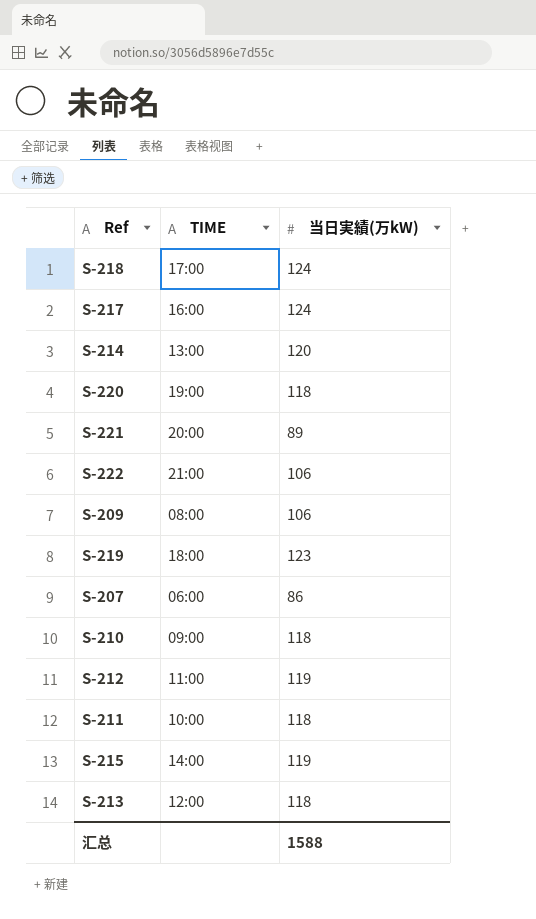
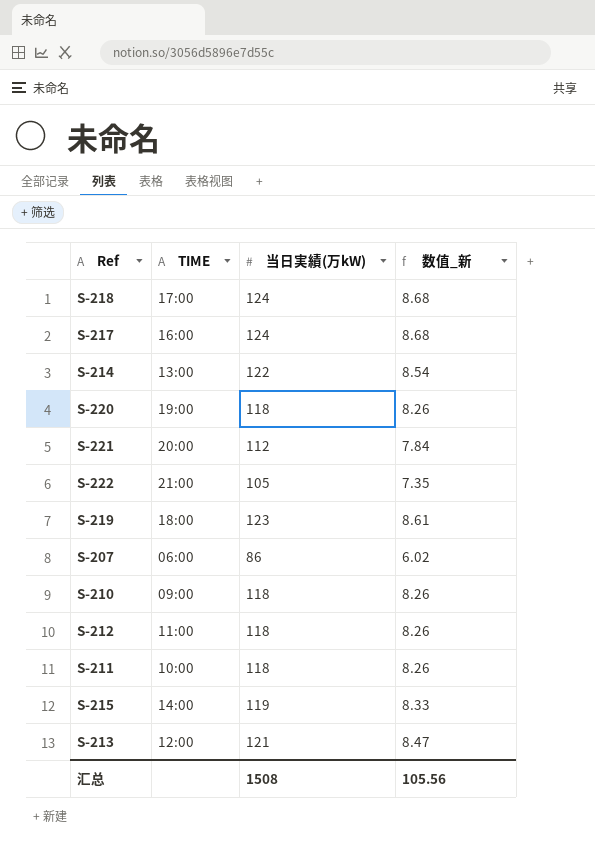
column 数值_新 | formula: none -> [当日実績(万kW)] * 0.07
row S-209: 08:00 | 106 -> none
S-214 | 当日実績(万kW): 120 -> 122
S-221 | 当日実績(万kW): 89 -> 112
S-222 | 当日実績(万kW): 106 -> 105
S-212 | 当日実績(万kW): 119 -> 118
S-213 | 当日実績(万kW): 118 -> 121
汇总 | 当日実績(万kW): 1588 -> 1508

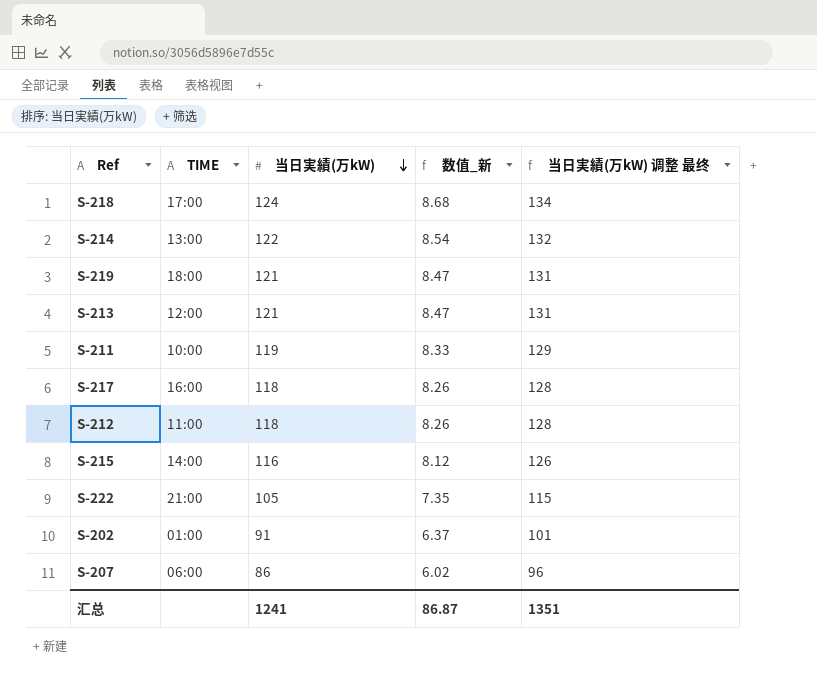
row order: none -> 当日実績(万kW) descending
column 当日実績(万kW) 调整 最终 | formula: none -> [当日実績(万kW)] + 10
row S-220: 19:00 | 118 | 8.26 -> none
row S-221: 20:00 | 112 | 7.84 -> none
row S-210: 09:00 | 118 | 8.26 -> none
S-219 | 当日実績(万kW): 123 -> 121
S-219 | 数值_新: 8.61 -> 8.47
S-211 | 当日実績(万kW): 118 -> 119
S-211 | 数值_新: 8.26 -> 8.33
S-217 | 当日実績(万kW): 124 -> 118
S-217 | 数值_新: 8.68 -> 8.26
S-215 | 当日実績(万kW): 119 -> 116
S-215 | 数值_新: 8.33 -> 8.12
row S-202: none -> 01:00 | 91 | 6.37 | 101
汇总 | 当日実績(万kW): 1508 -> 1241
汇总 | 数值_新: 105.56 -> 86.87

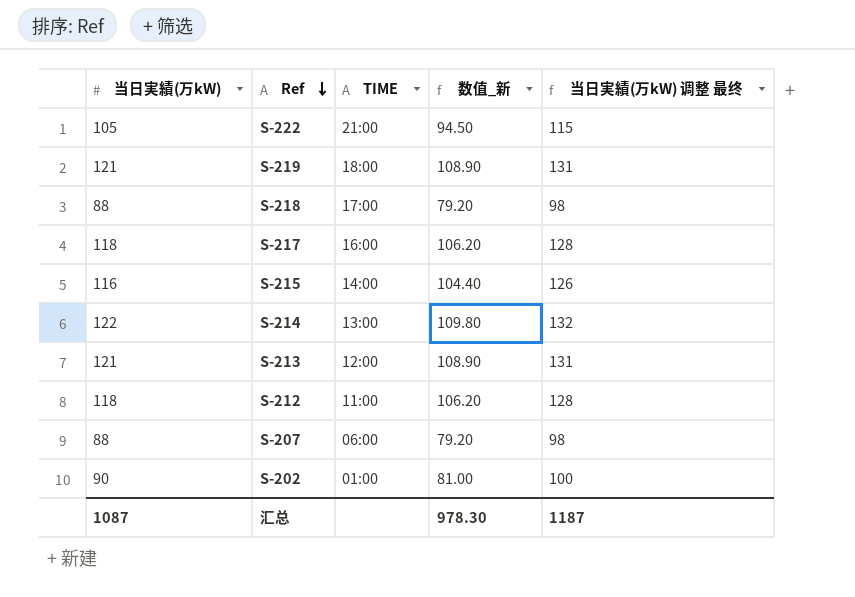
row order: 当日実績(万kW) descending -> Ref descending
column 当日実績(万kW) | position: 3 -> 1
column 数值_新 | formula: [当日実績(万kW)] * 0.07 -> [当日実績(万kW)] * 0.9
row S-211: 10:00 | 119 | 8.33 | 129 -> none
S-218 | 当日実績(万kW): 124 -> 88
S-218 | 当日実績(万kW) 调整 最终: 134 -> 98
S-207 | 当日実績(万kW): 86 -> 88
S-207 | 当日実績(万kW) 调整 最终: 96 -> 98
S-202 | 当日実績(万kW): 91 -> 90
S-202 | 当日実績(万kW) 调整 最终: 101 -> 100
汇总 | 当日実績(万kW): 1241 -> 1087
汇总 | 数值_新: 86.87 -> 978.30
汇总 | 当日実績(万kW) 调整 最终: 1351 -> 1187

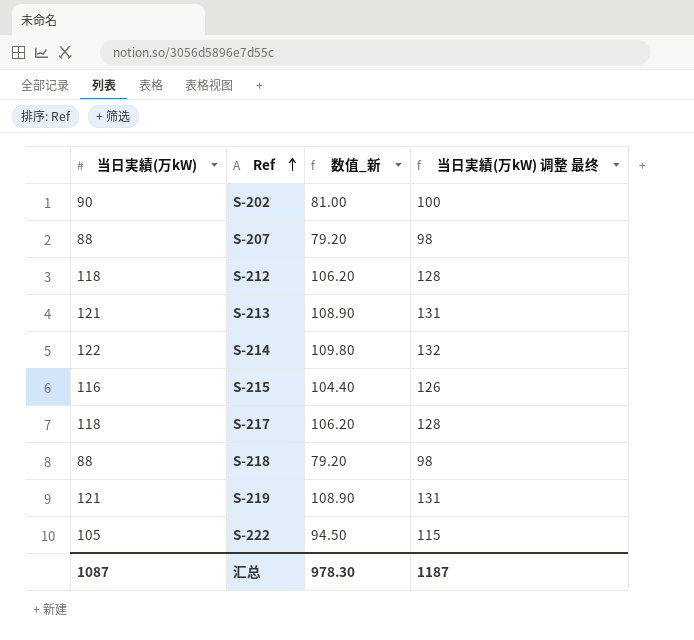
row order: Ref descending -> Ref ascending
column TIME | position: 3 -> none

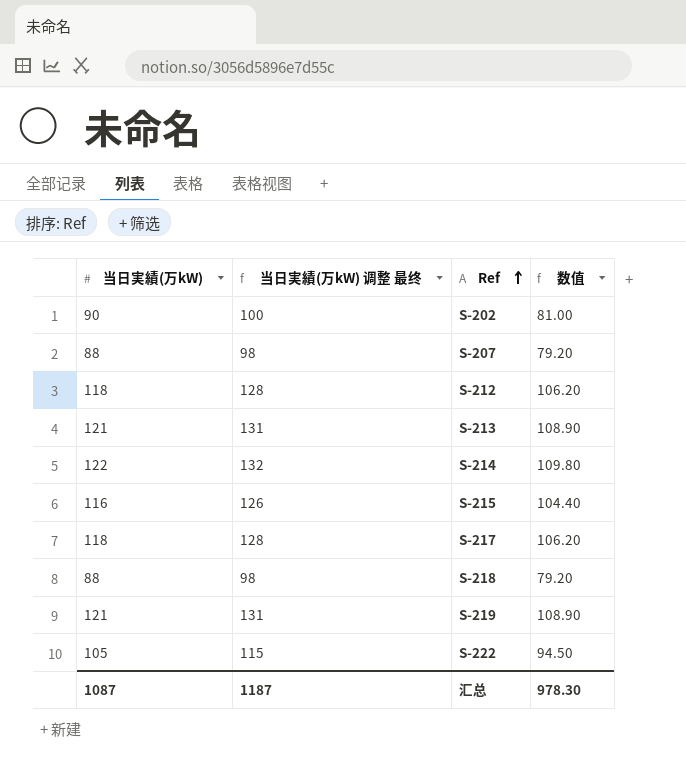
column 当日実績(万kW) 调整 最终 | position: 4 -> 2
column name: 数值_新 -> 数值

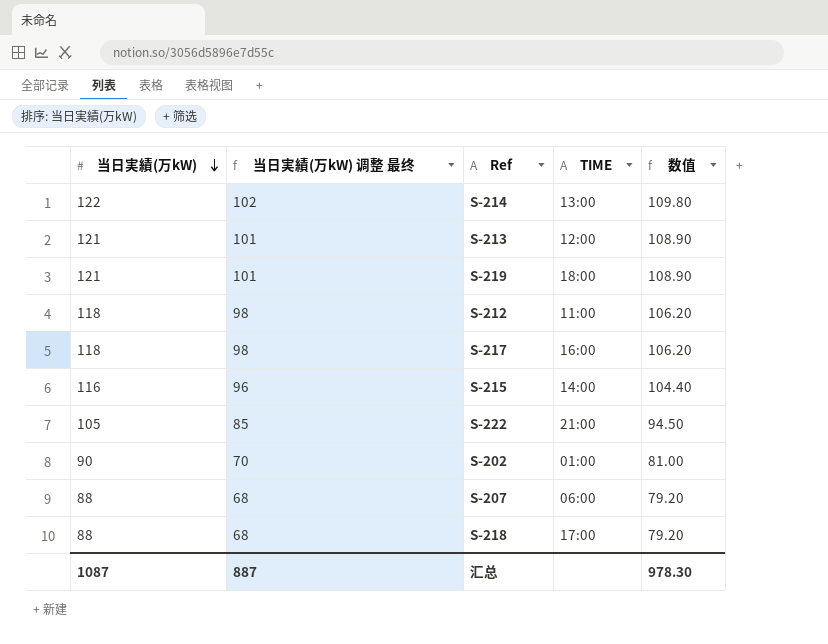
row order: Ref ascending -> 当日実績(万kW) descending
column 当日実績(万kW) 调整 最终 | formula: [当日実績(万kW)] + 10 -> [当日実績(万kW)] - 20
column TIME | position: none -> 4
汇总 | 当日実績(万kW) 调整 最终: 1187 -> 887

